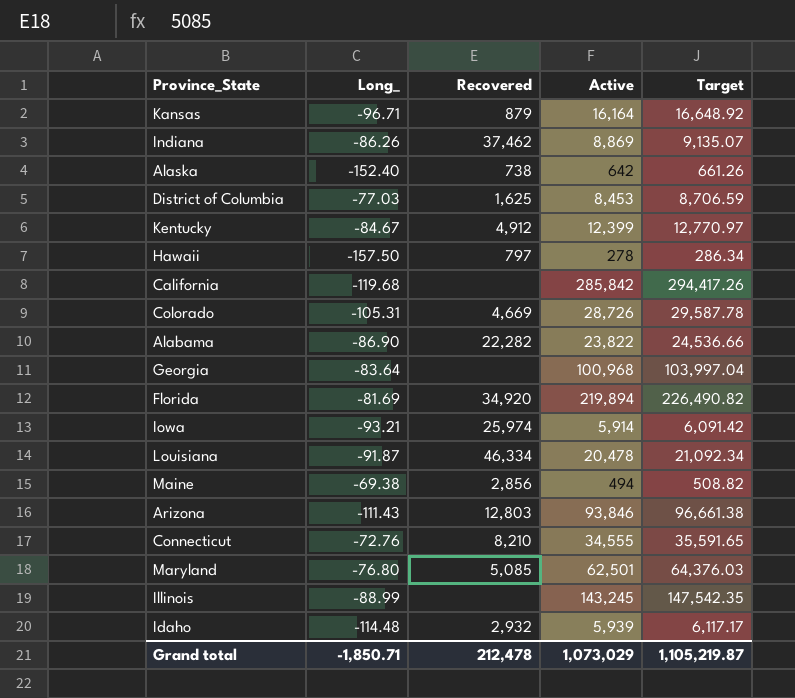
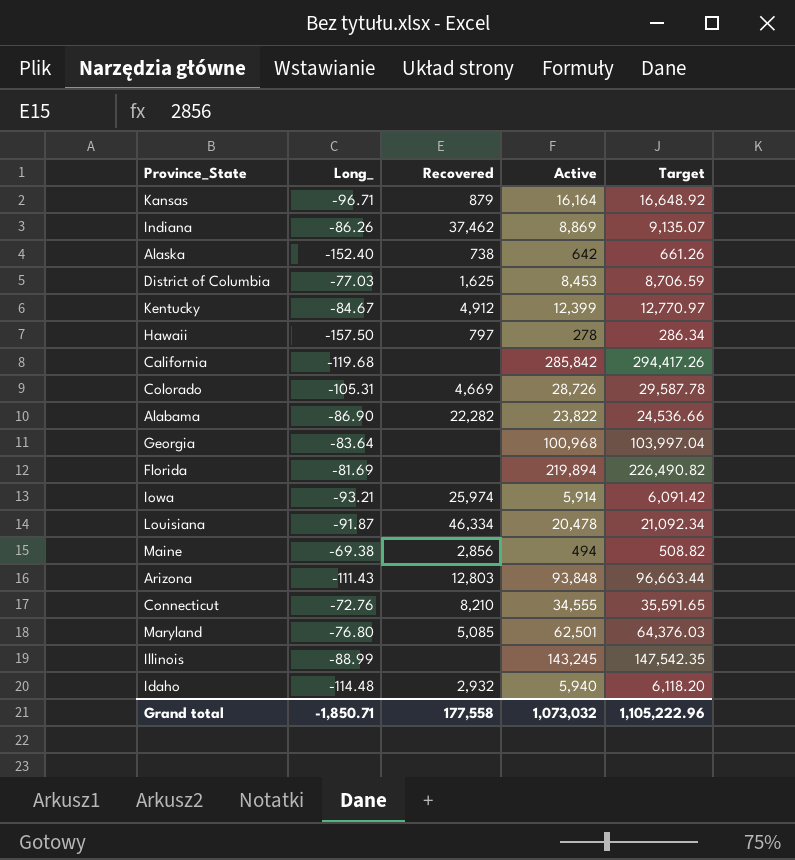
Florida | Recovered: 34,920 -> none
Arizona | Active: 93,846 -> 93,848
Arizona | Target: 96,661.38 -> 96,663.44
Idaho | Active: 5,939 -> 5,940
Idaho | Target: 6,117.17 -> 6,118.20
Grand total | Recovered: 212,478 -> 177,558
Grand total | Active: 1,073,029 -> 1,073,032
Grand total | Target: 1,105,219.87 -> 1,105,222.96

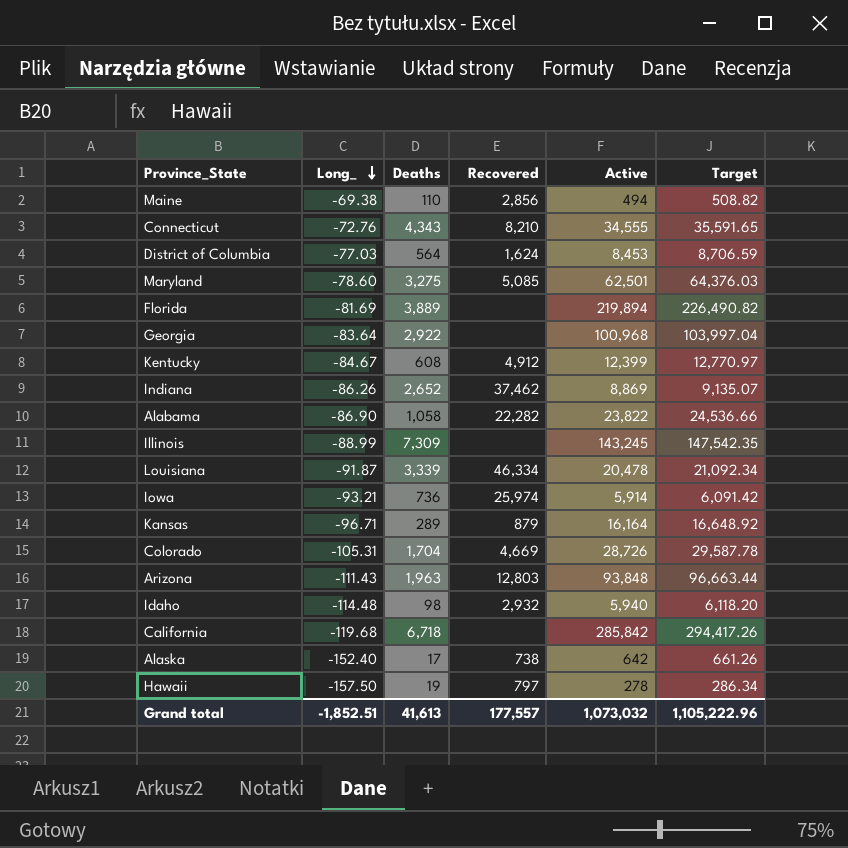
row order: none -> Long_ descending
column Deaths | position: none -> 3
District of Columbia | Recovered: 1,625 -> 1,624
Maryland | Long_: -76.80 -> -78.60
Grand total | Long_: -1,850.71 -> -1,852.51
Grand total | Recovered: 177,558 -> 177,557

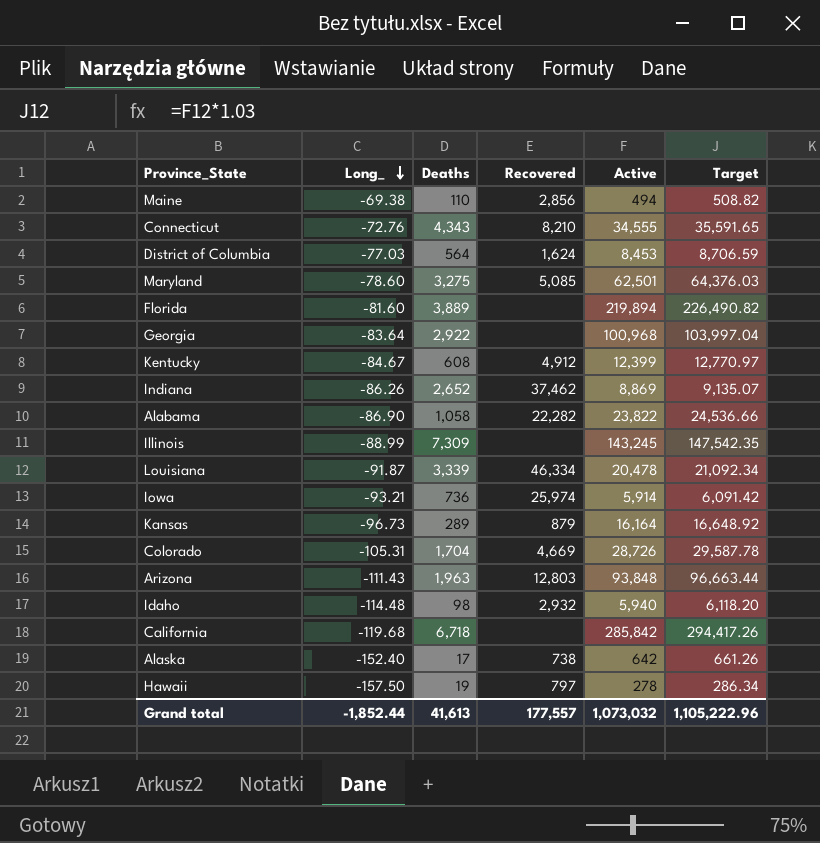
Florida | Long_: -81.69 -> -81.60
Kansas | Long_: -96.71 -> -96.73
Grand total | Long_: -1,852.51 -> -1,852.44

